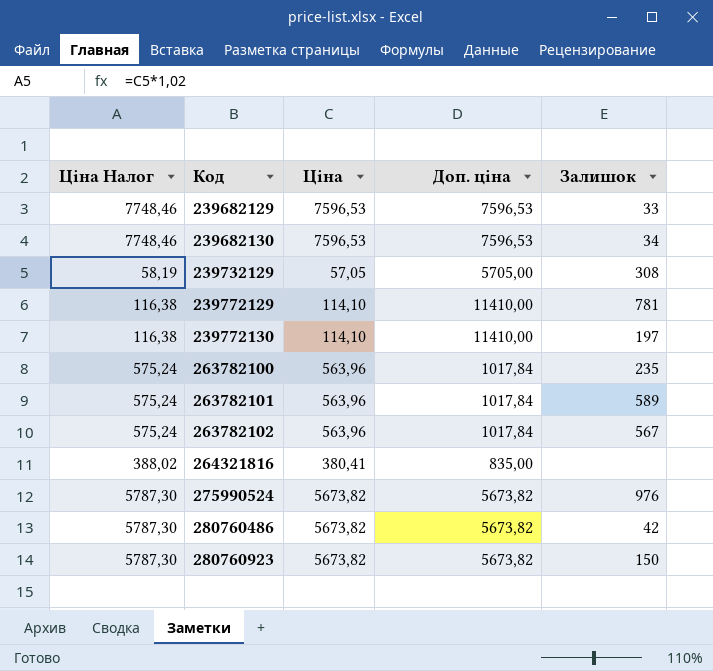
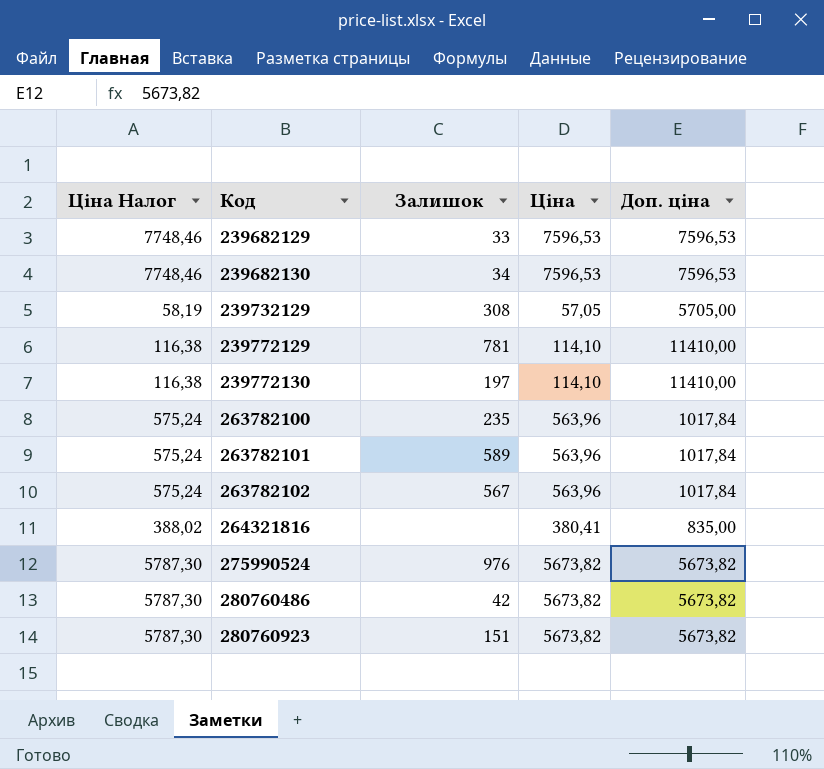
column Залишок | position: 5 -> 3
280760923 | Залишок: 150 -> 151

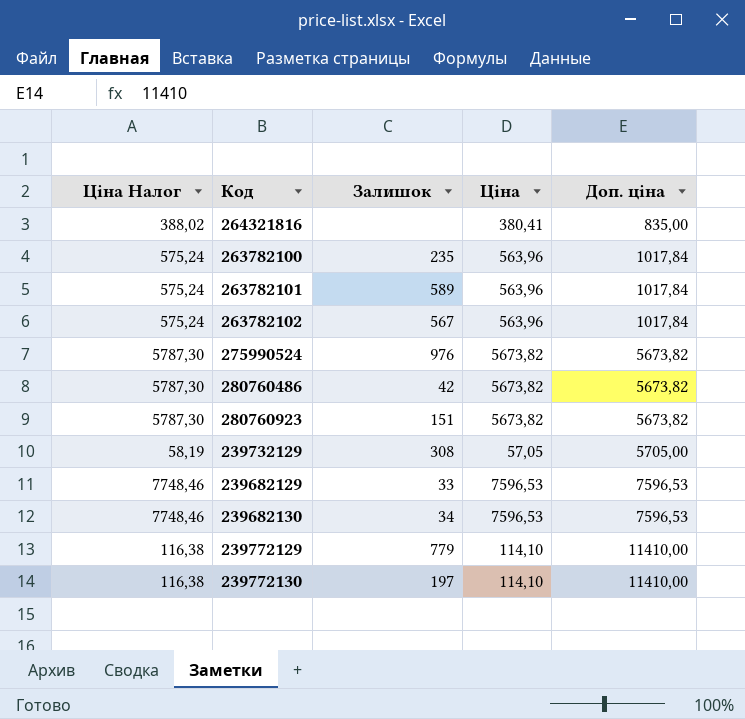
row order: Код ascending -> Доп. ціна ascending
239772129 | Залишок: 781 -> 779

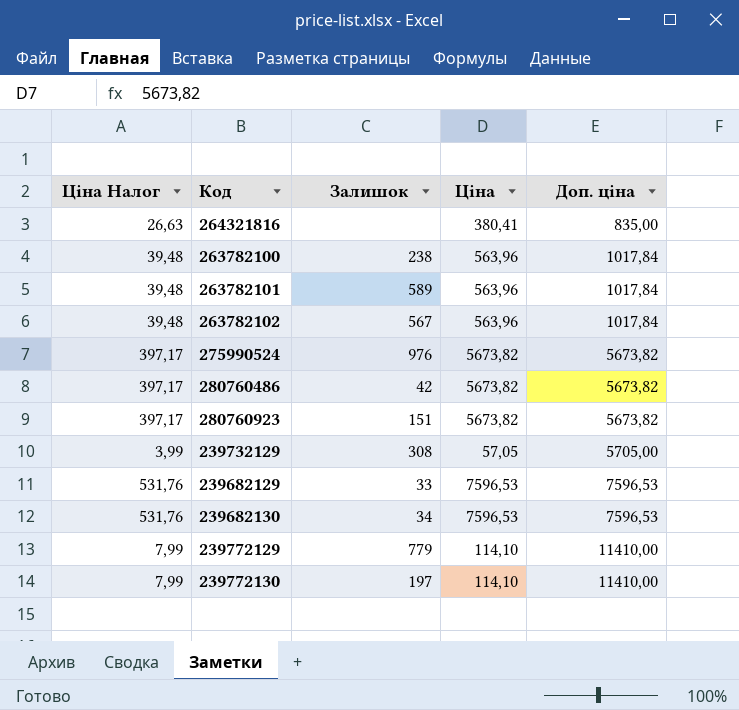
column Ціна Налог | formula: [Ціна] * 1,02 -> [Ціна] * 0,07
263782100 | Залишок: 235 -> 238

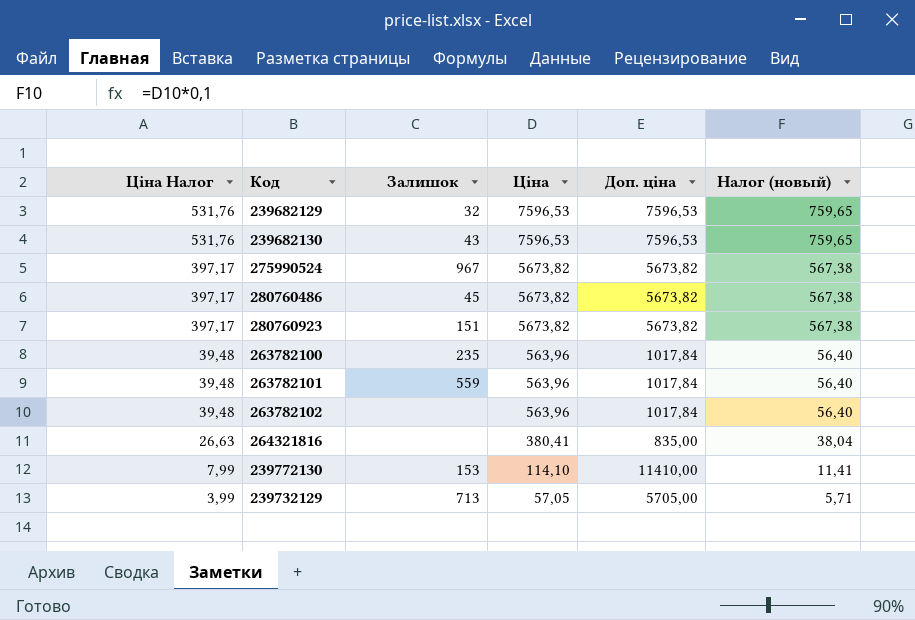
row order: Доп. ціна ascending -> Ціна Налог descending
column Налог (новый) | formula: none -> [Ціна] * 0,1
row 239772129: 7,99 | 779 | 114,10 | 11410,00 -> none
239682129 | Залишок: 33 -> 32
239682130 | Залишок: 34 -> 43
275990524 | Залишок: 976 -> 967
280760486 | Залишок: 42 -> 45
263782100 | Залишок: 238 -> 235
263782101 | Залишок: 589 -> 559
263782102 | Залишок: 567 -> none
239772130 | Залишок: 197 -> 153
239732129 | Залишок: 308 -> 713

